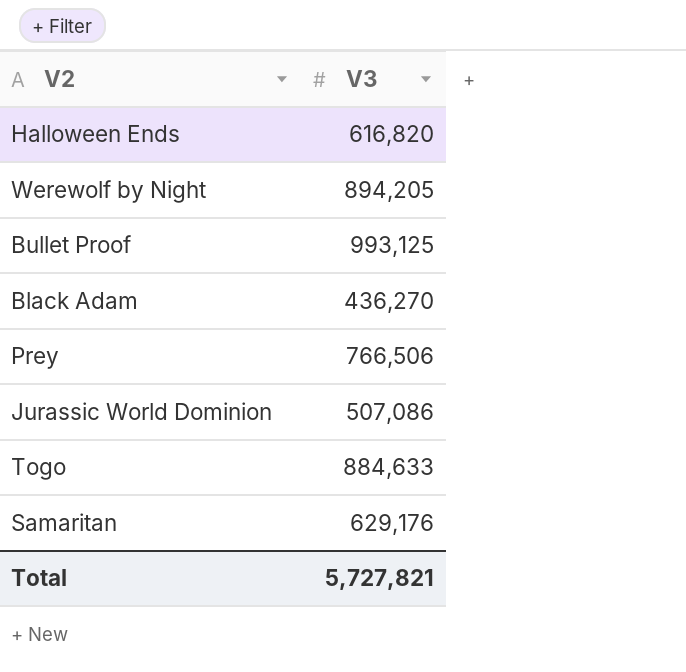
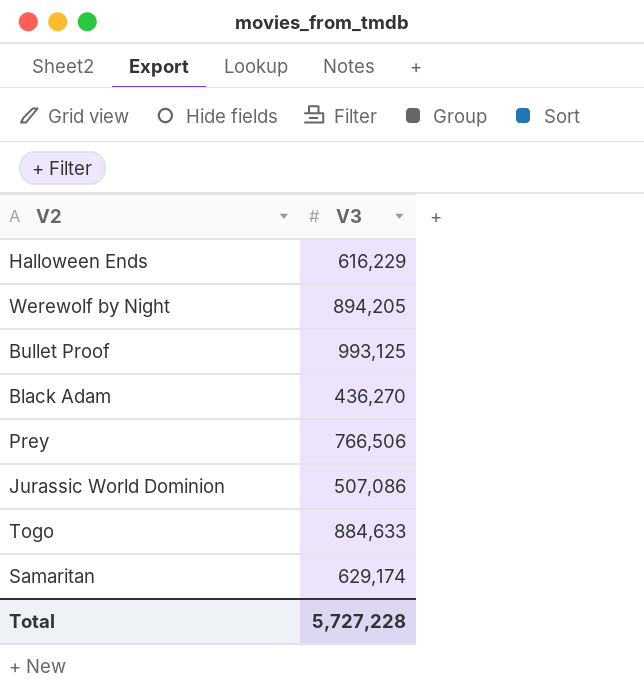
Halloween Ends | V3: 616,820 -> 616,229
Samaritan | V3: 629,176 -> 629,174
Total | V3: 5,727,821 -> 5,727,228

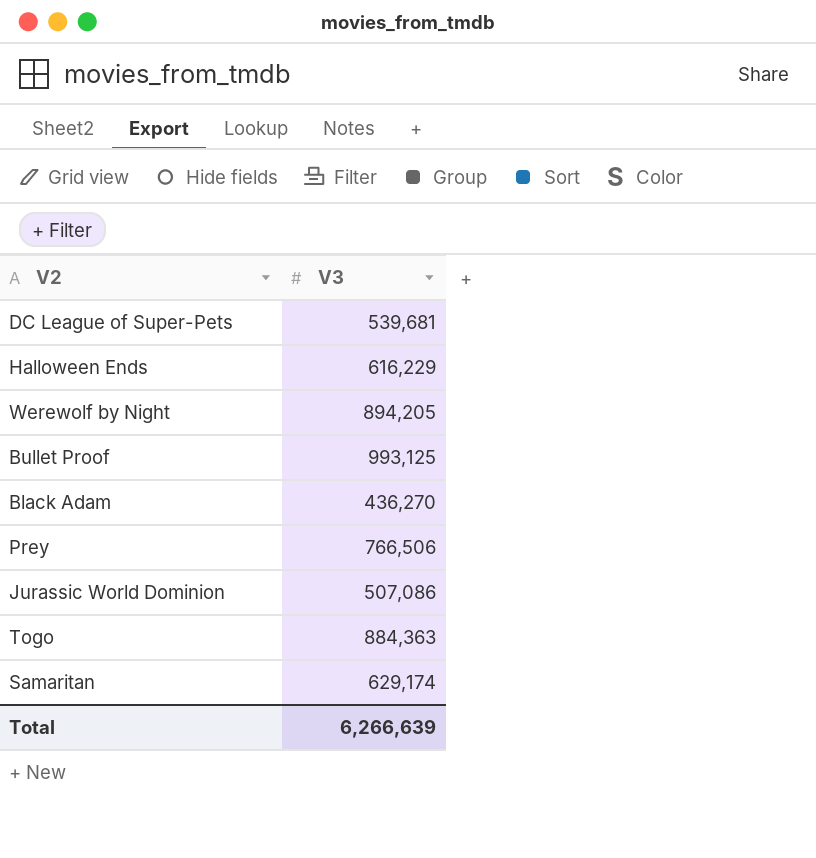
row DC League of Super-Pets: none -> 539,681
Togo | V3: 884,633 -> 884,363
Total | V3: 5,727,228 -> 6,266,639

